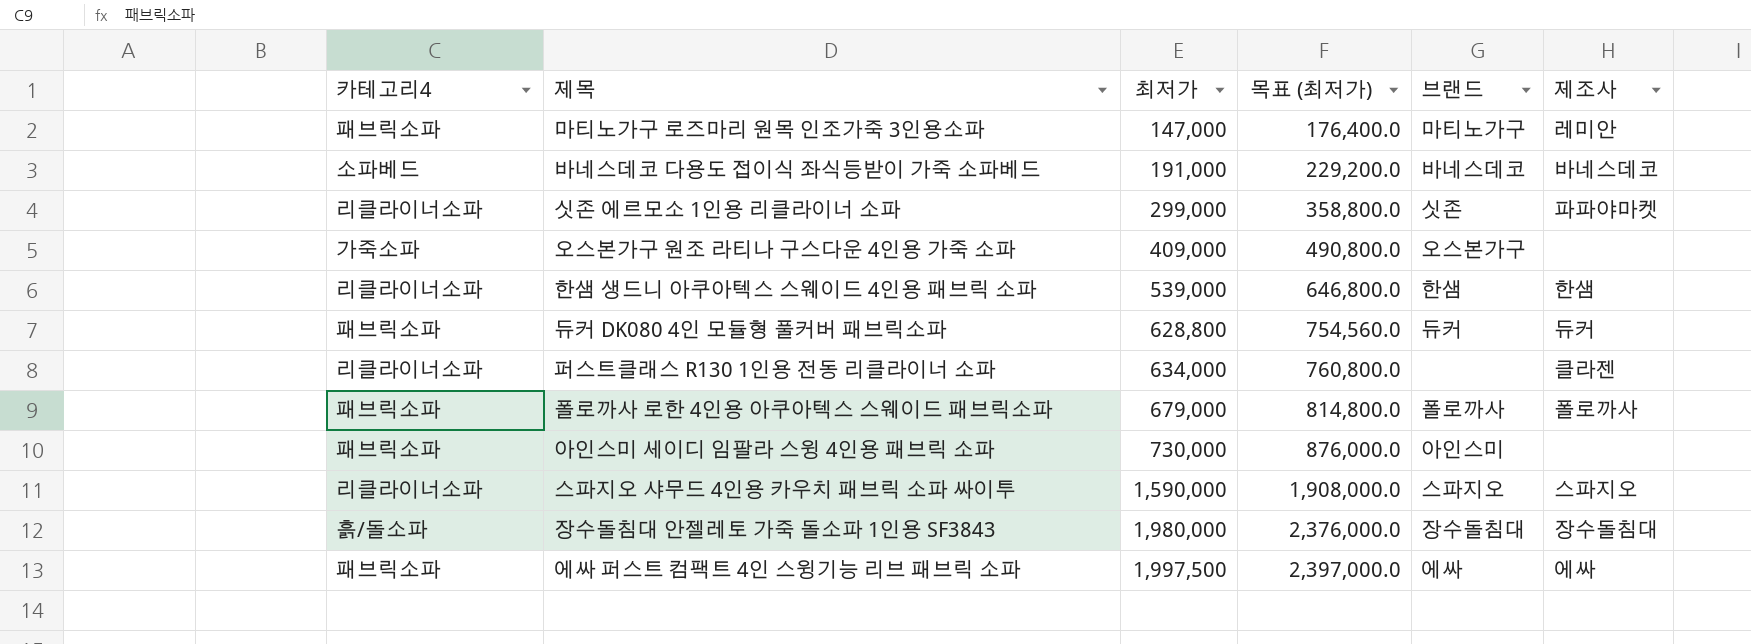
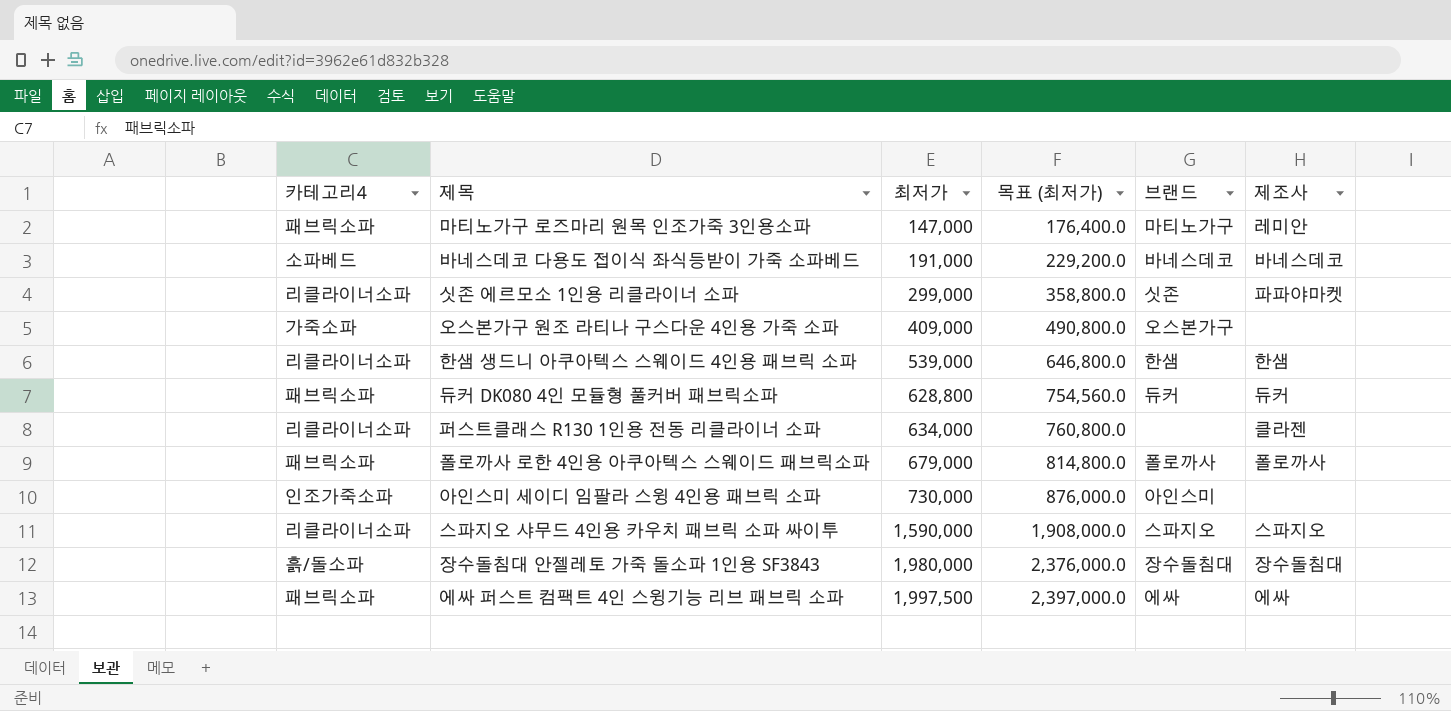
아인스미 세이디 임팔라 스윙 4인용 패브릭 소파 | 카테고리4: 패브릭소파 -> 인조가죽소파

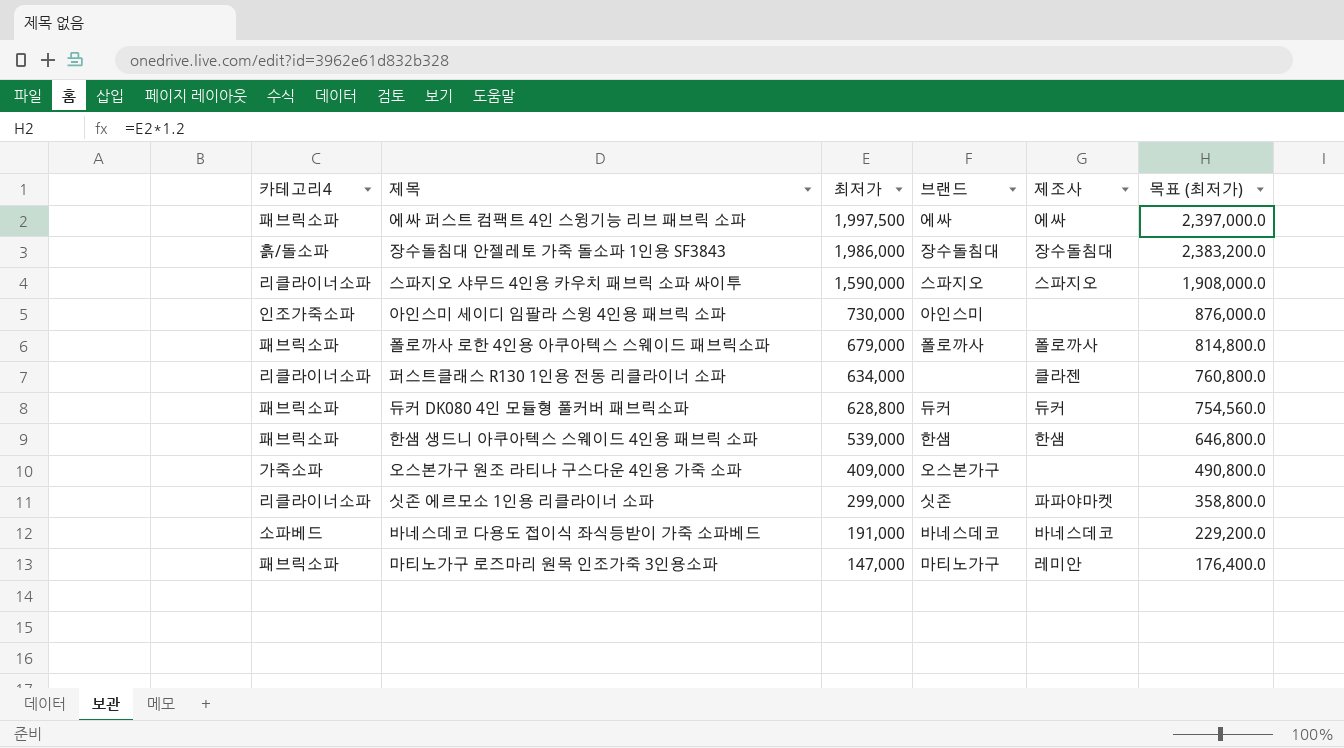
row order: 최저가 ascending -> 최저가 descending
column 목표 (최저가) | position: 4 -> 6
장수돌침대 안젤레토 가죽 돌소파 1인용 SF3843 | 최저가: 1,980,000 -> 1,986,000
장수돌침대 안젤레토 가죽 돌소파 1인용 SF3843 | 목표 (최저가): 2,376,000.0 -> 2,383,200.0
한샘 생드니 아쿠아텍스 스웨이드 4인용 패브릭 소파 | 카테고리4: 리클라이너소파 -> 패브릭소파

